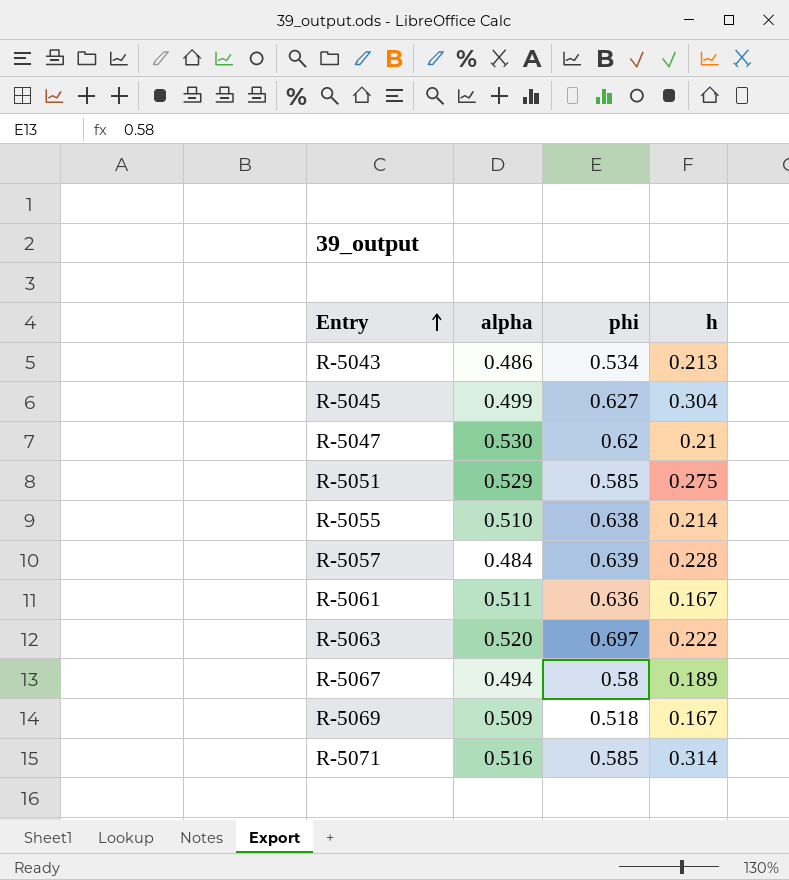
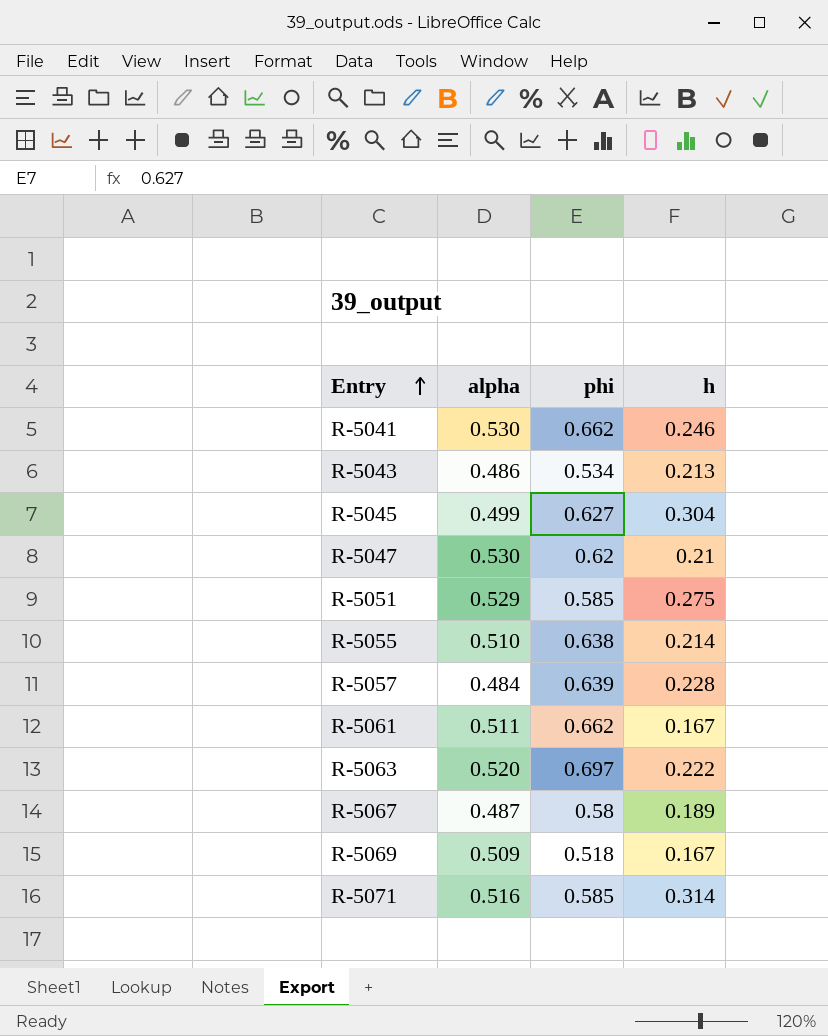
row R-5041: none -> 0.530 | 0.662 | 0.246
R-5061 | phi: 0.636 -> 0.662
R-5067 | alpha: 0.494 -> 0.487

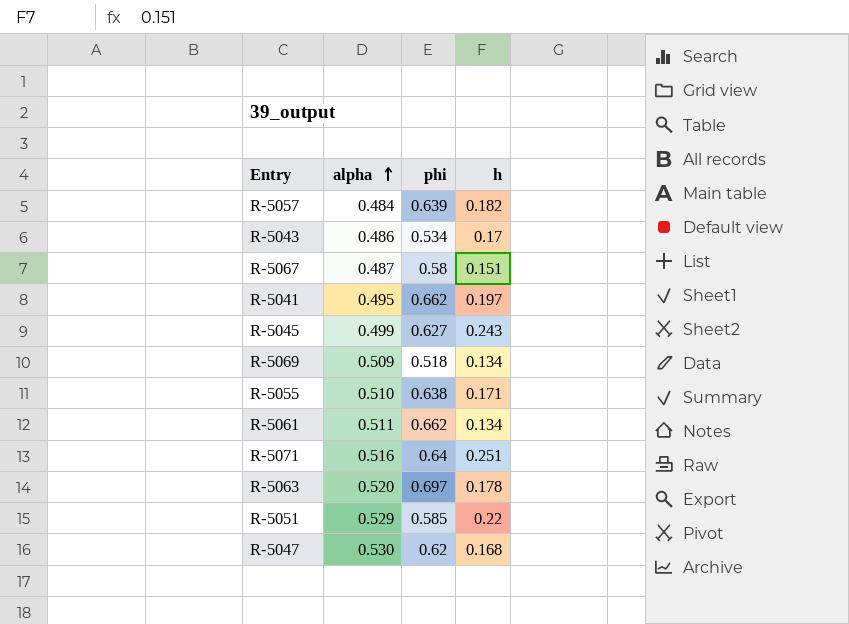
row order: Entry ascending -> alpha ascending
R-5057 | h: 0.228 -> 0.182
R-5043 | h: 0.213 -> 0.17
R-5067 | h: 0.189 -> 0.151
R-5041 | alpha: 0.530 -> 0.495
R-5041 | h: 0.246 -> 0.197
R-5045 | h: 0.304 -> 0.243
R-5069 | h: 0.167 -> 0.134
R-5055 | h: 0.214 -> 0.171
R-5061 | h: 0.167 -> 0.134
R-5071 | phi: 0.585 -> 0.64
R-5071 | h: 0.314 -> 0.251
R-5063 | h: 0.222 -> 0.178
R-5051 | h: 0.275 -> 0.22
R-5047 | h: 0.21 -> 0.168

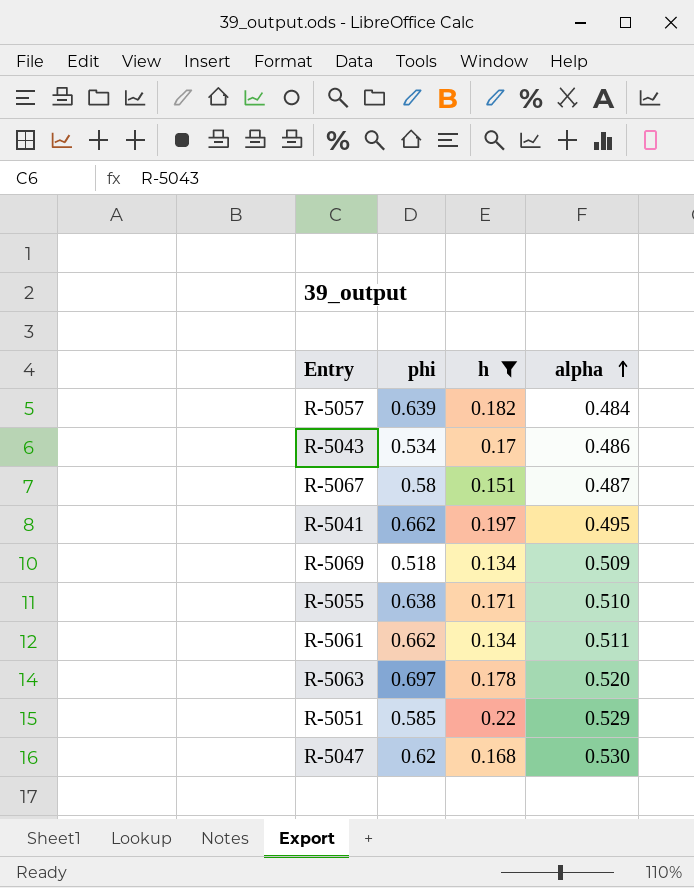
filter: none -> h <= 0.22
column alpha | position: 2 -> 4

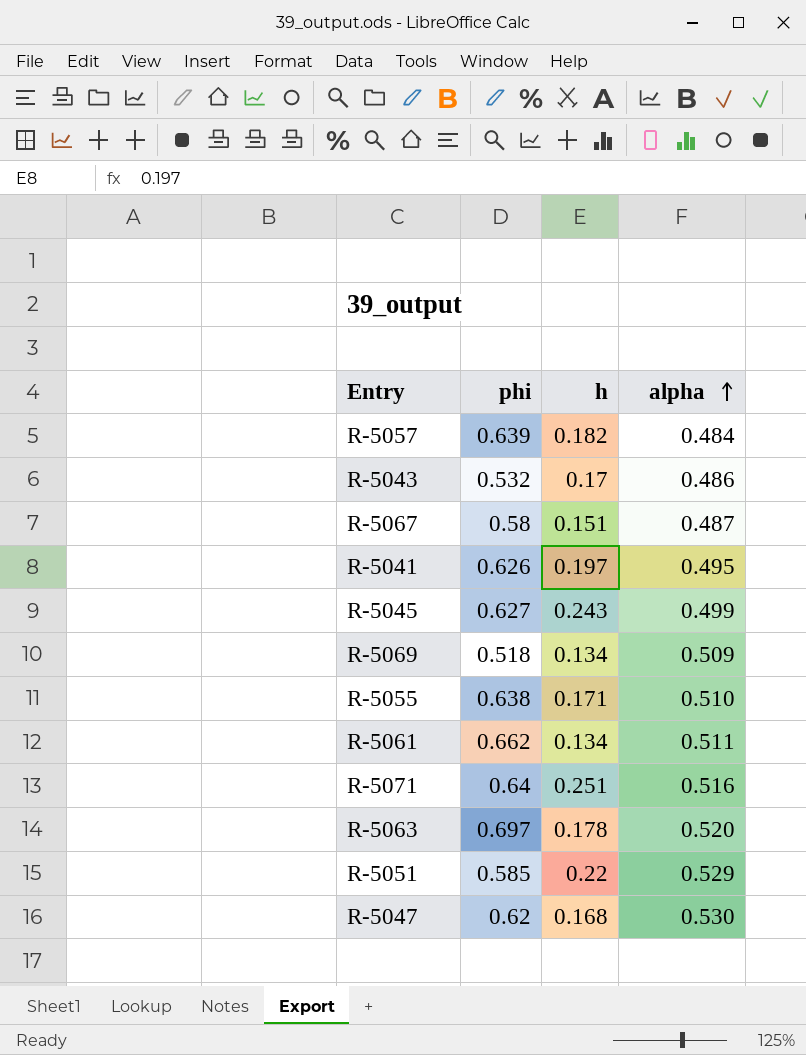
filter: h <= 0.22 -> none
R-5043 | phi: 0.534 -> 0.532
R-5041 | phi: 0.662 -> 0.626

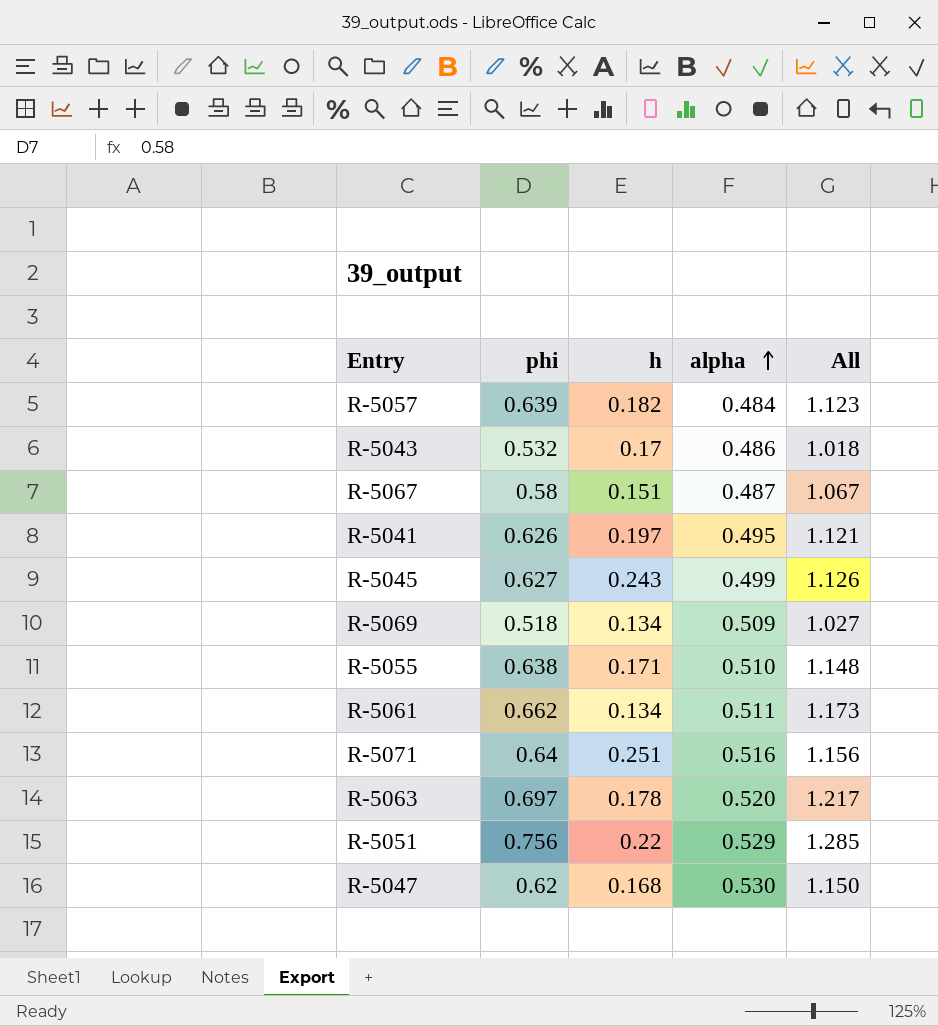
column All | formula: none -> [phi] + [alpha]
R-5051 | phi: 0.585 -> 0.756

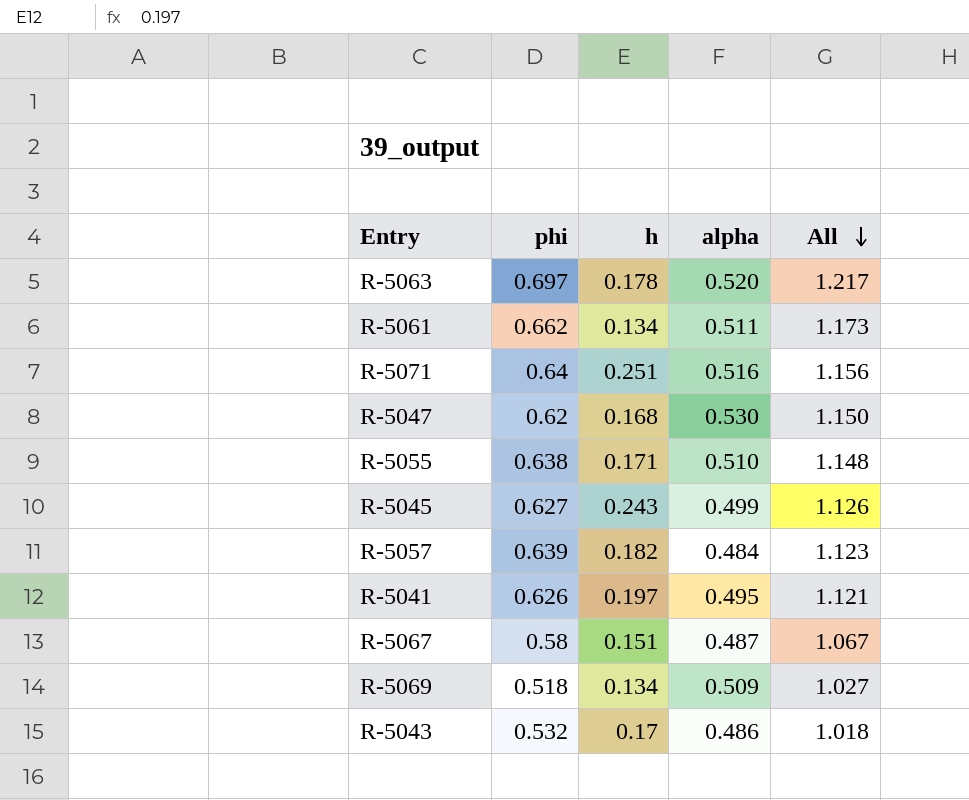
row order: alpha ascending -> All descending
row R-5051: 0.756 | 0.22 | 0.529 | 1.285 -> none

